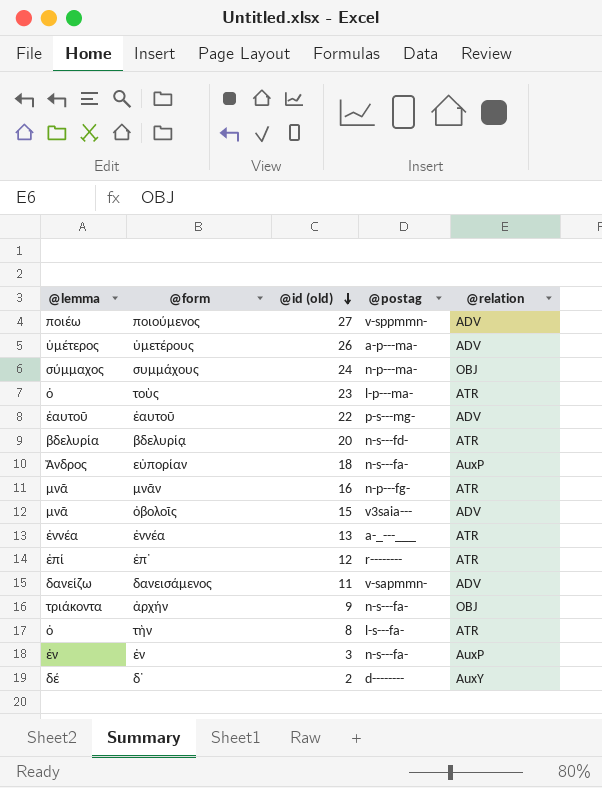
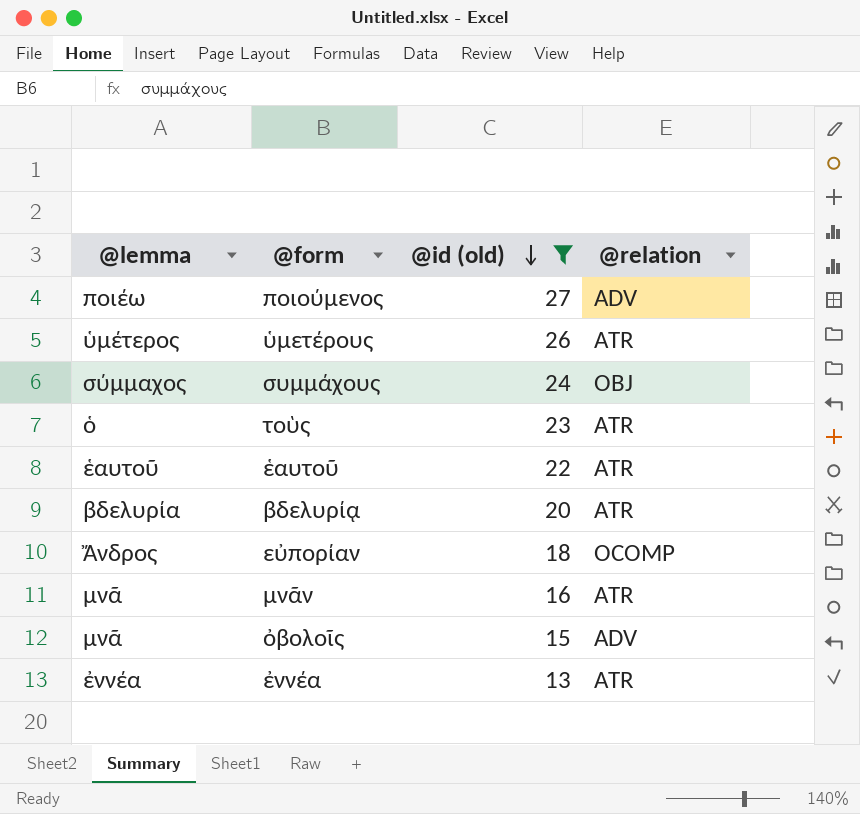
filter: none -> @id (old) >= 13
column @postag | position: 4 -> none
ὑμετέρους | @relation: ADV -> ATR
ἑαυτοῦ | @relation: ADV -> ATR
εὐπορίαν | @relation: AuxP -> OCOMP

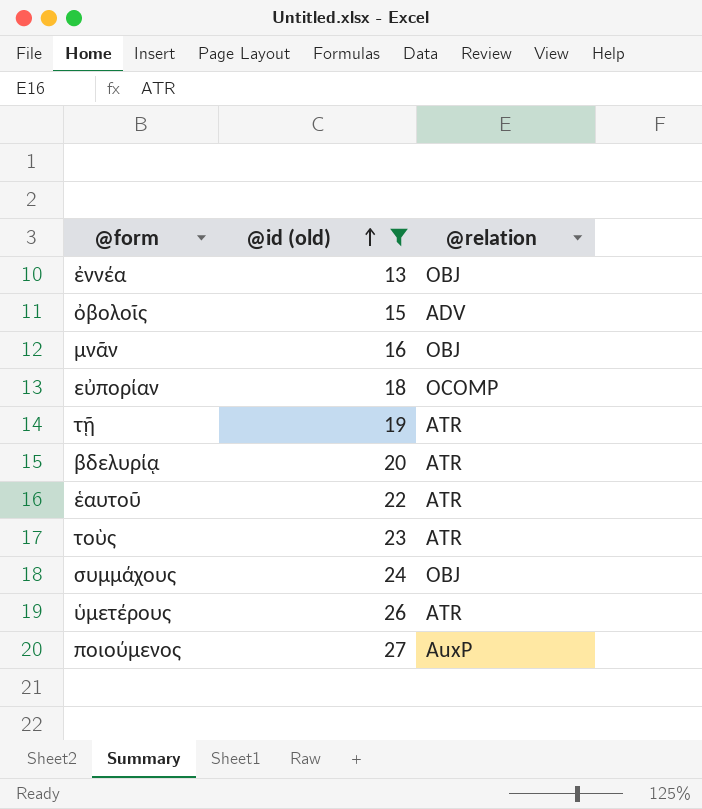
row order: @id (old) descending -> @id (old) ascending
column @lemma | position: 1 -> none
ἐννέα | @relation: ATR -> OBJ
μνᾶν | @relation: ATR -> OBJ
row τῇ: none -> 19 | ATR
ποιούμενος | @relation: ADV -> AuxP

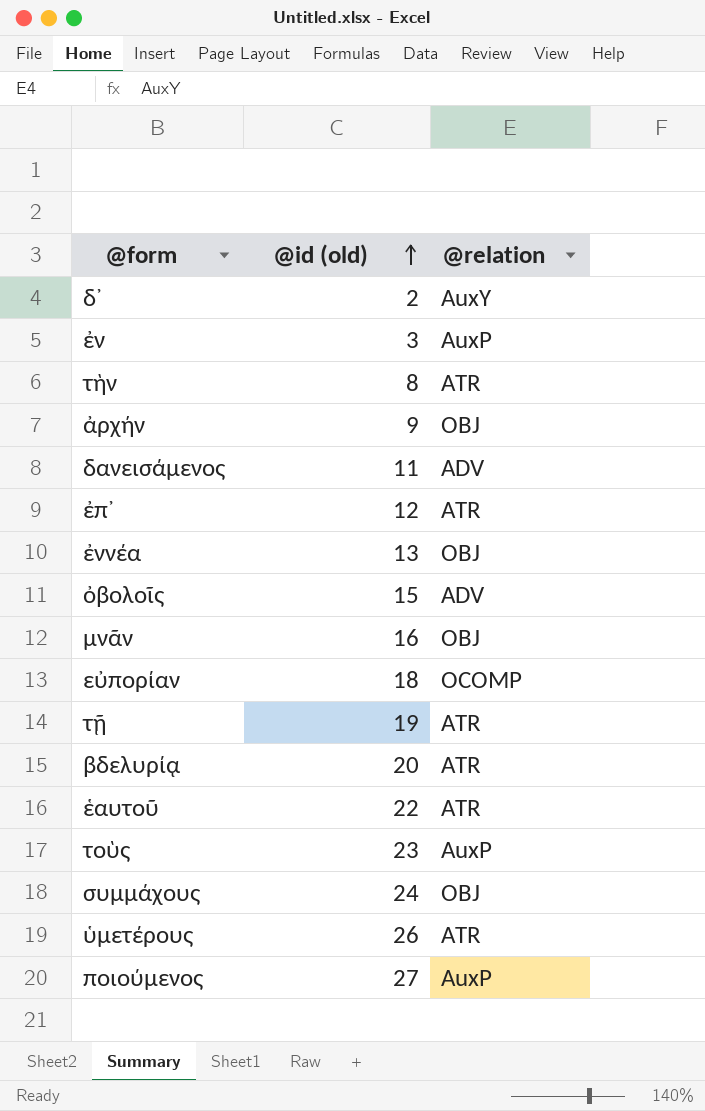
filter: @id (old) >= 13 -> none
τοὺς | @relation: ATR -> AuxP

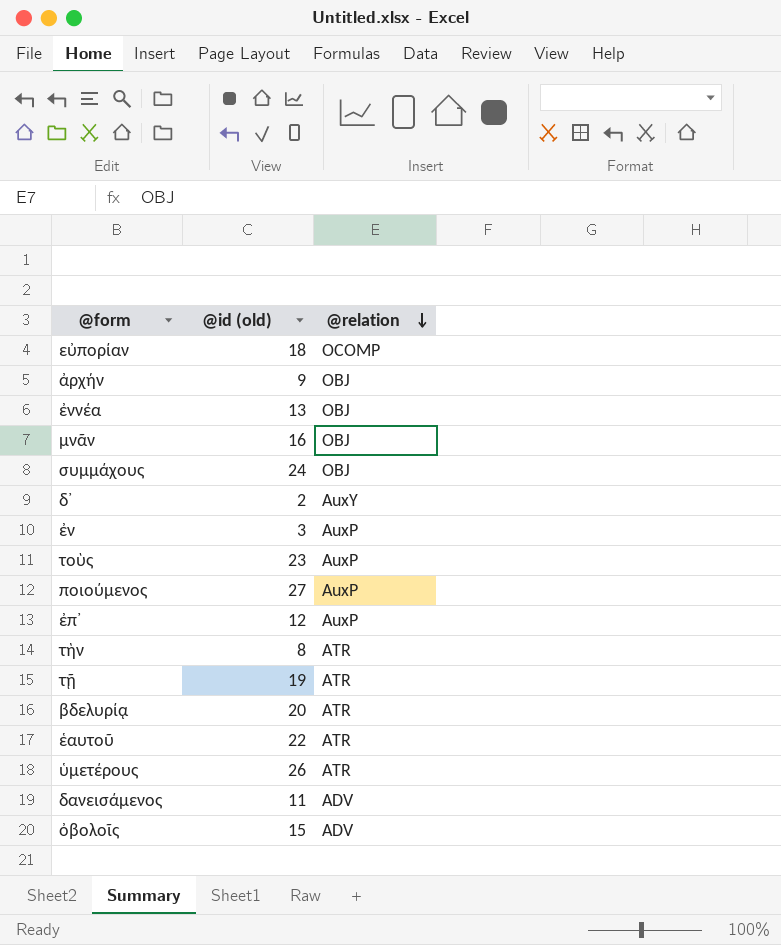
row order: @id (old) ascending -> @relation descending
ἐπ᾽ | @relation: ATR -> AuxP

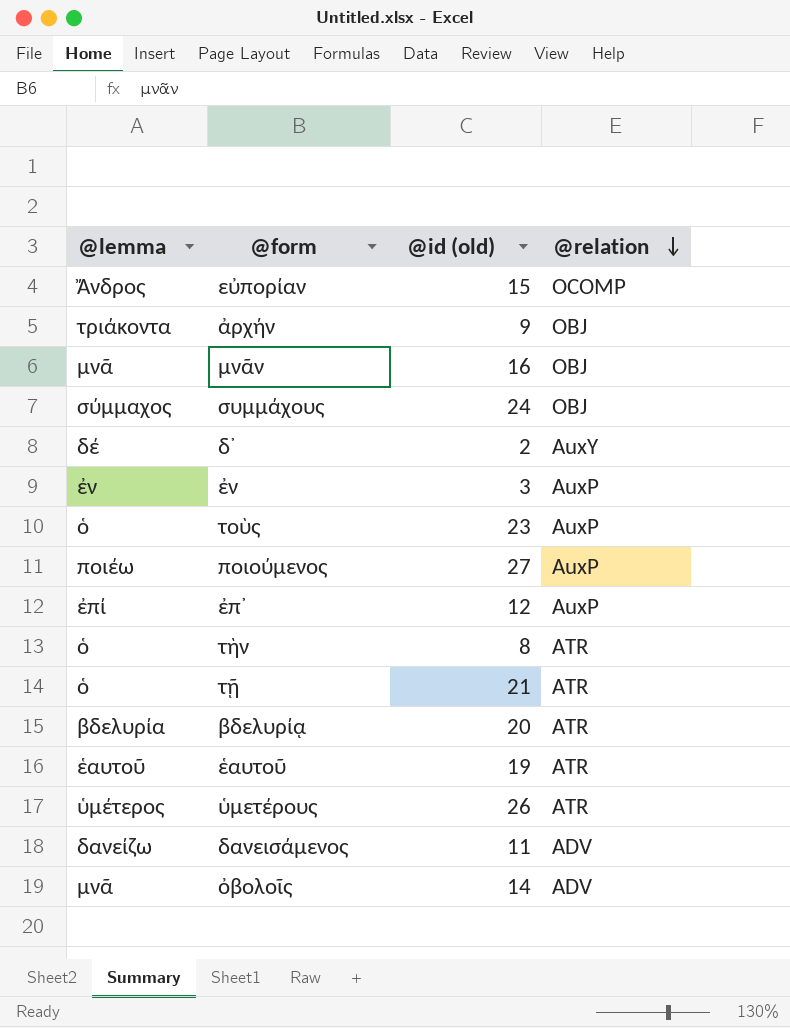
column @lemma | position: none -> 1
row ἐννέα: 13 | OBJ -> none
εὐπορίαν | @id (old): 18 -> 15
τῇ | @id (old): 19 -> 21
ἑαυτοῦ | @id (old): 22 -> 19
ὀβολοῖς | @id (old): 15 -> 14

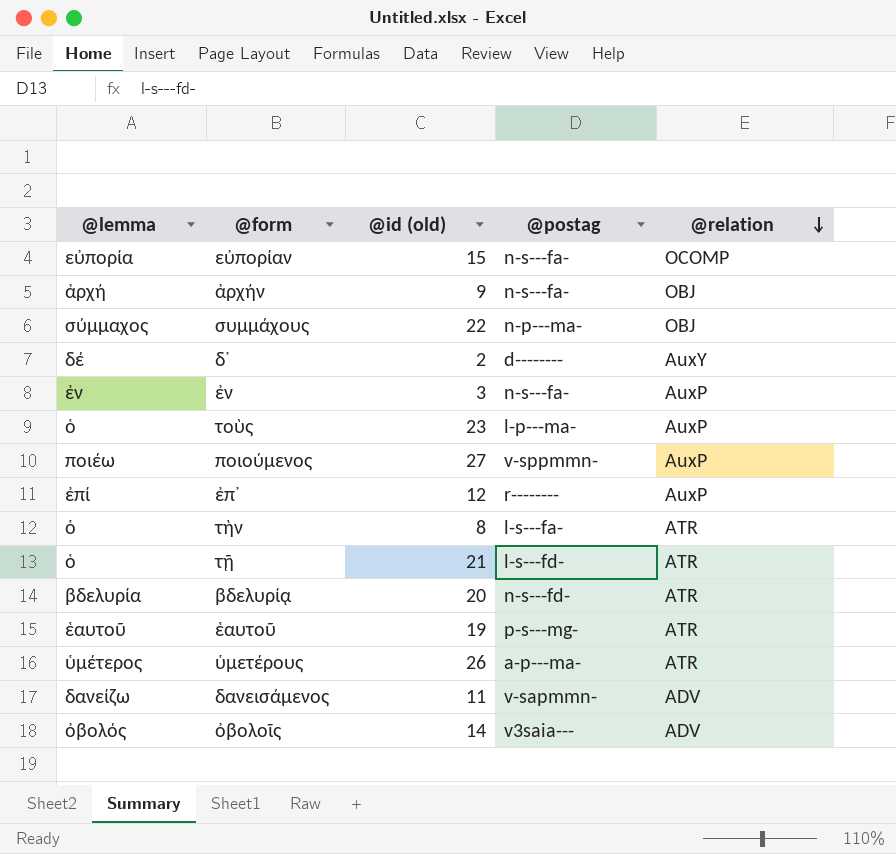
column @postag | position: none -> 4
row μνᾶν: μνᾶ | 16 | OBJ -> none
εὐπορίαν | @lemma: Ἄνδρος -> εὐπορία
ἀρχήν | @lemma: τριάκοντα -> ἀρχή
συμμάχους | @id (old): 24 -> 22
ὀβολοῖς | @lemma: μνᾶ -> ὀβολός

